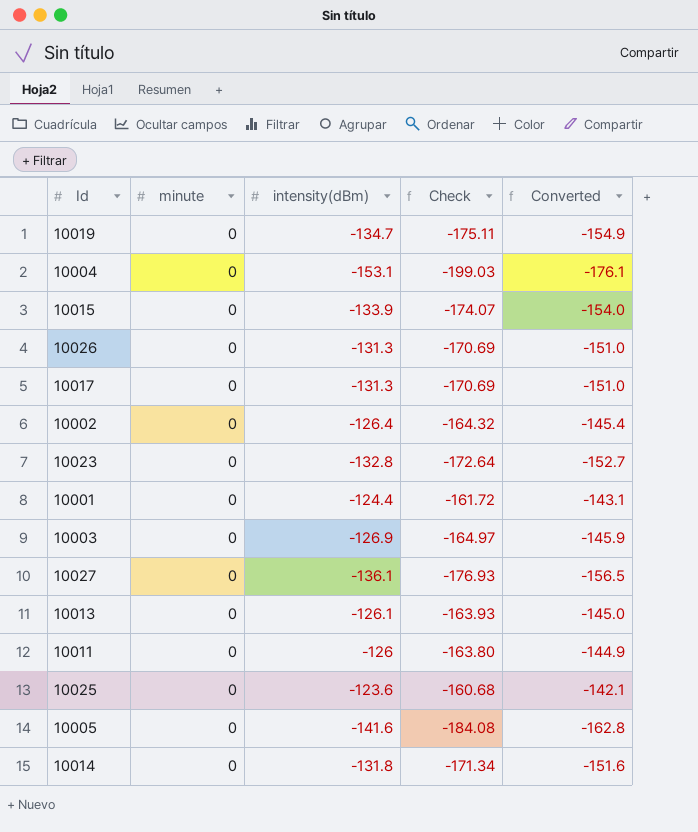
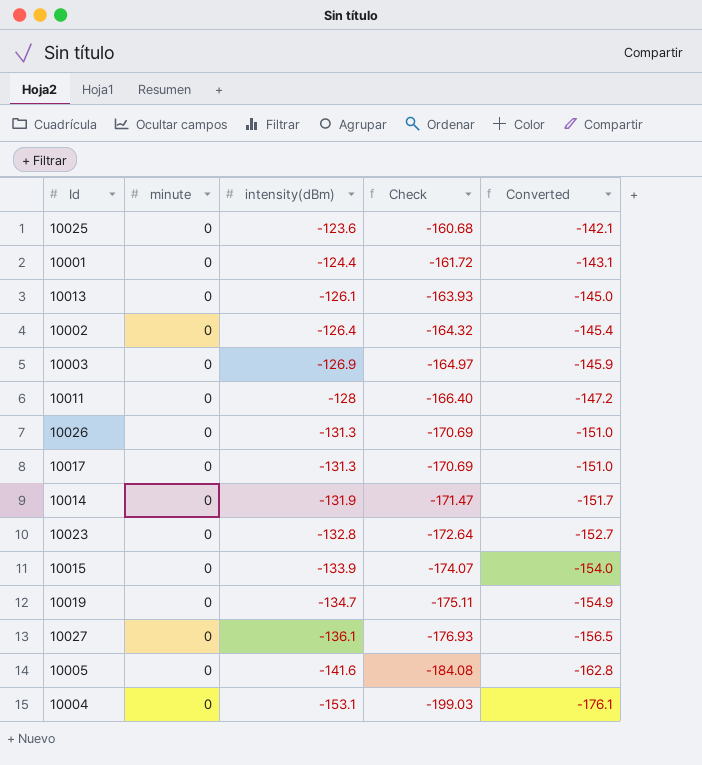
row order: none -> intensity(dBm) descending
10011 | intensity(dBm): -126 -> -128
10011 | Check: -163.80 -> -166.40
10011 | Converted: -144.9 -> -147.2
10014 | intensity(dBm): -131.8 -> -131.9
10014 | Check: -171.34 -> -171.47
10014 | Converted: -151.6 -> -151.7

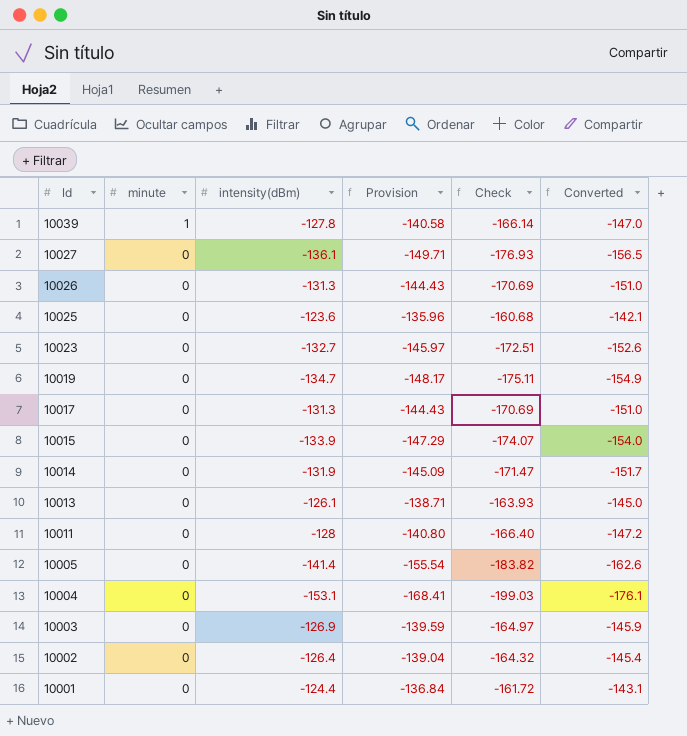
row order: intensity(dBm) descending -> Id descending
column Provision | formula: none -> [intensity(dBm)] * 1.1
row 10039: none -> 1 | -127.8 | -140.58 | -166.14 | -147.0
10023 | intensity(dBm): -132.8 -> -132.7
10023 | Check: -172.64 -> -172.51
10023 | Converted: -152.7 -> -152.6
10005 | intensity(dBm): -141.6 -> -141.4
10005 | Check: -184.08 -> -183.82
10005 | Converted: -162.8 -> -162.6

